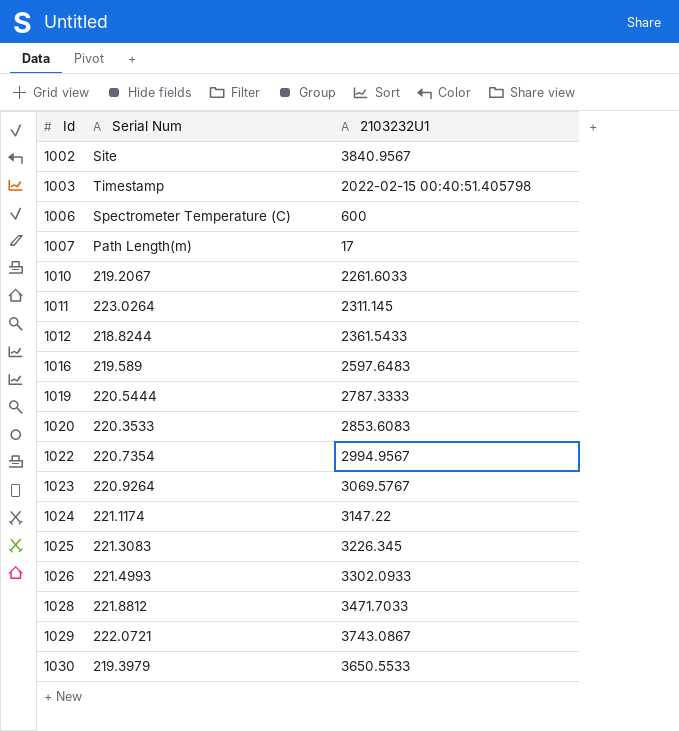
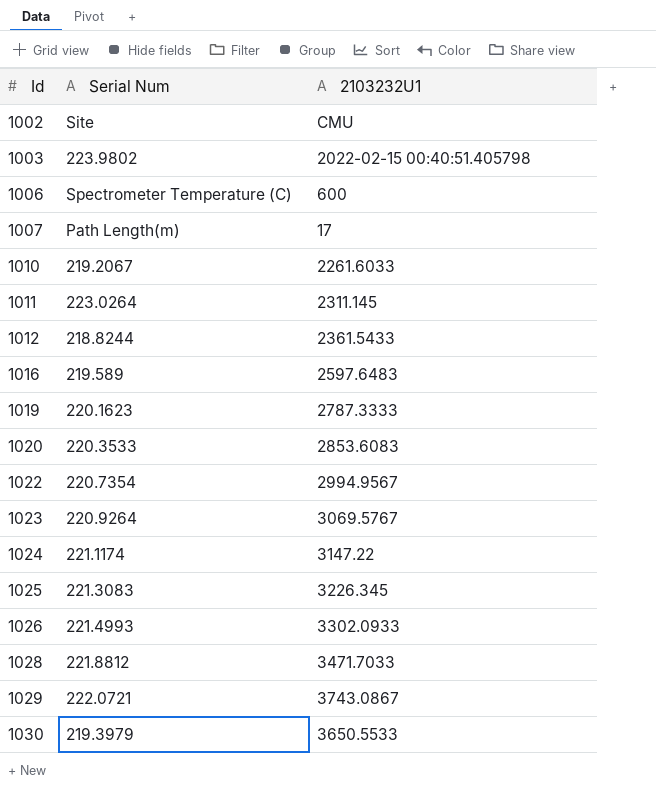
1002 | 2103232U1: 3840.9567 -> CMU
1003 | Serial Num: Timestamp -> 223.9802
1019 | Serial Num: 220.5444 -> 220.1623

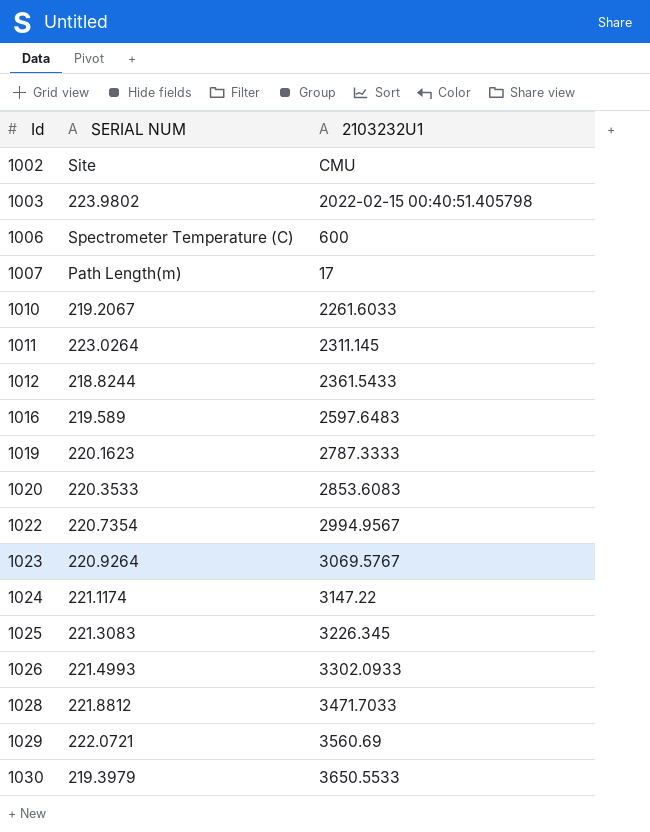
column name: Serial Num -> SERIAL NUM
1029 | 2103232U1: 3743.0867 -> 3560.69

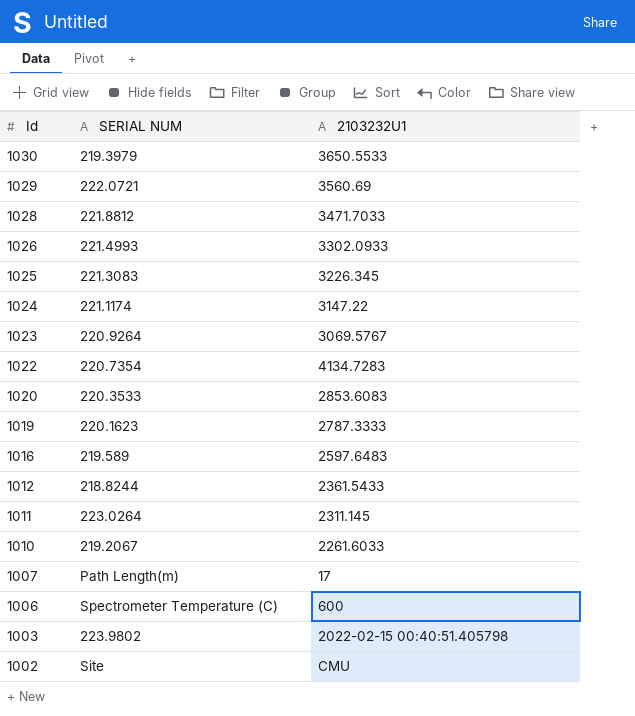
row order: Id ascending -> Id descending
1022 | 2103232U1: 2994.9567 -> 4134.7283

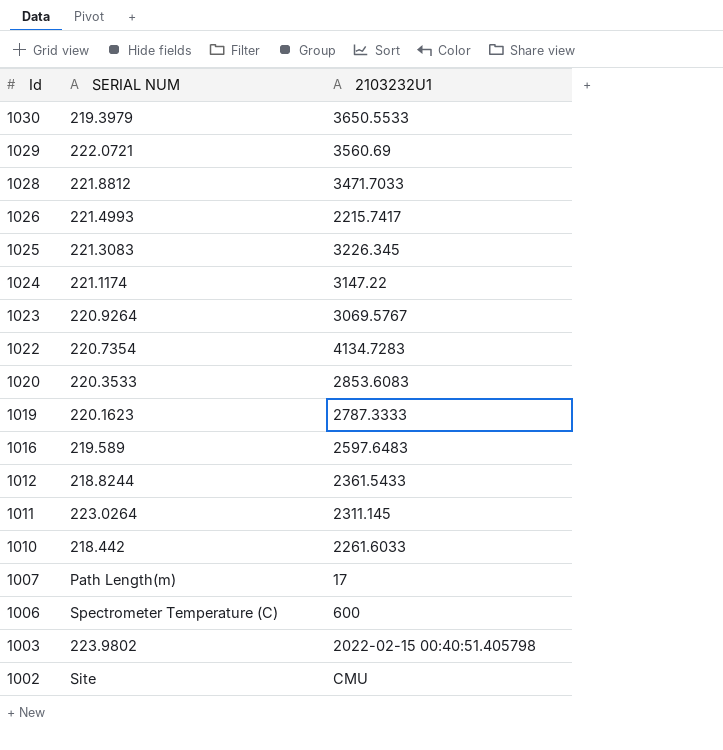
1026 | 2103232U1: 3302.0933 -> 2215.7417
1010 | SERIAL NUM: 219.2067 -> 218.442

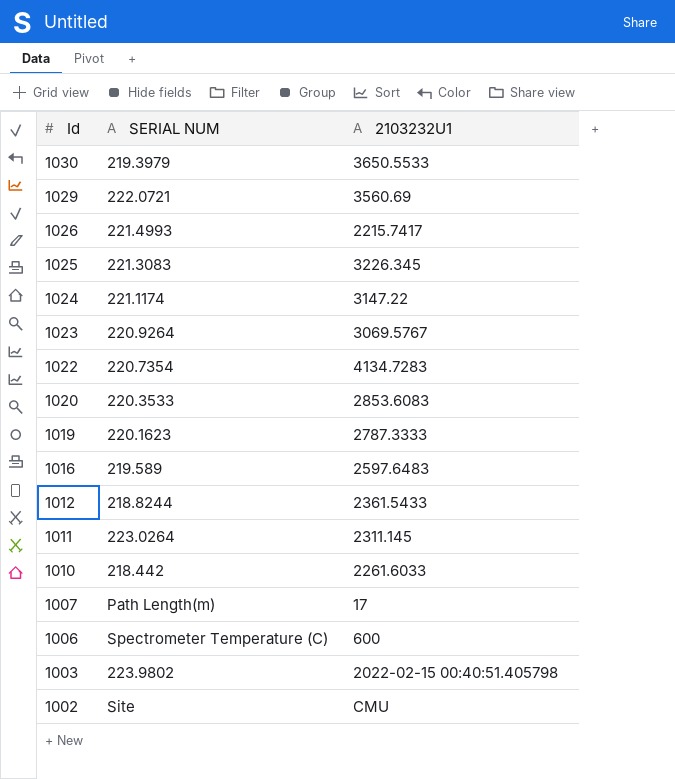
row 1028: 221.8812 | 3471.7033 -> none

